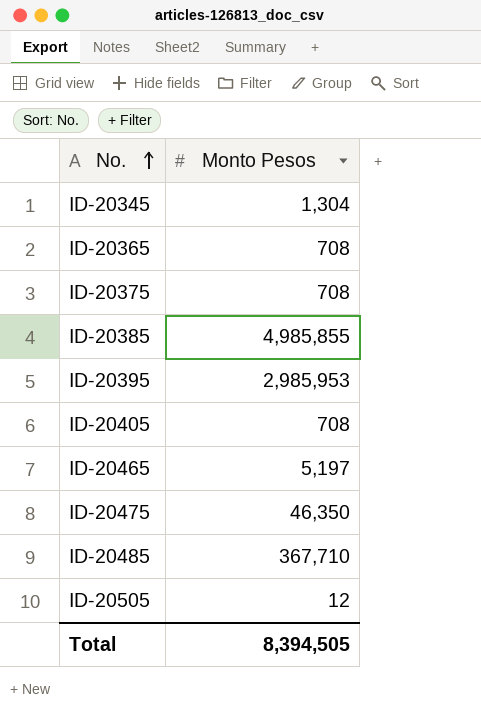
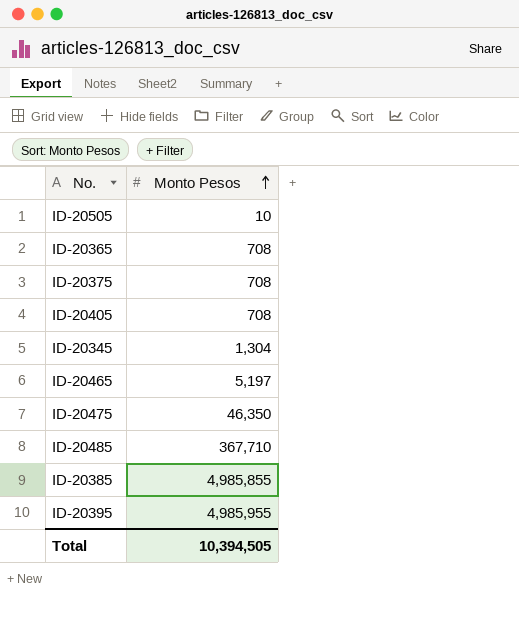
row order: No. ascending -> Monto Pesos ascending
ID-20505 | Monto Pesos: 12 -> 10
ID-20395 | Monto Pesos: 2,985,953 -> 4,985,955
Total | Monto Pesos: 8,394,505 -> 10,394,505

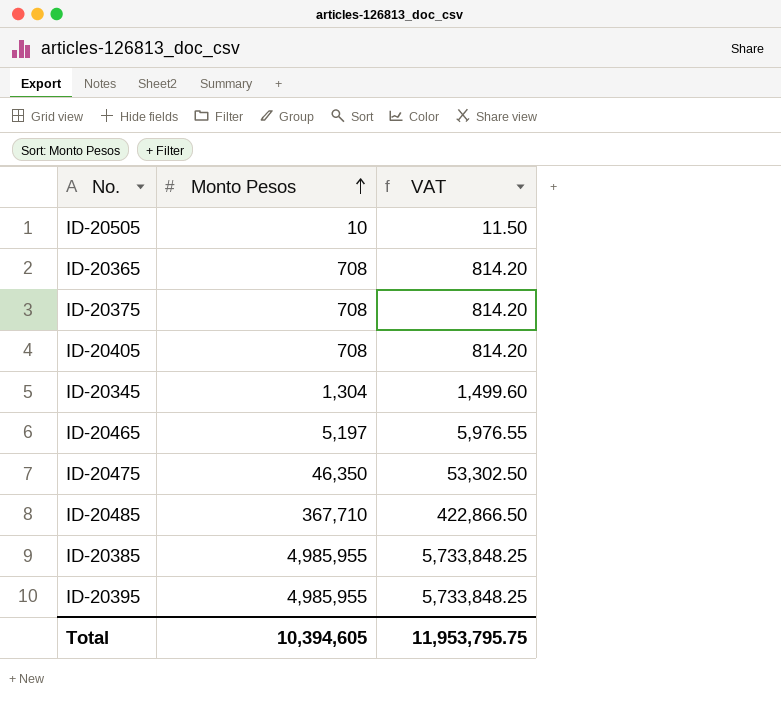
column VAT | formula: none -> [Monto Pesos] * 1.15
ID-20385 | Monto Pesos: 4,985,855 -> 4,985,955
Total | Monto Pesos: 10,394,505 -> 10,394,605

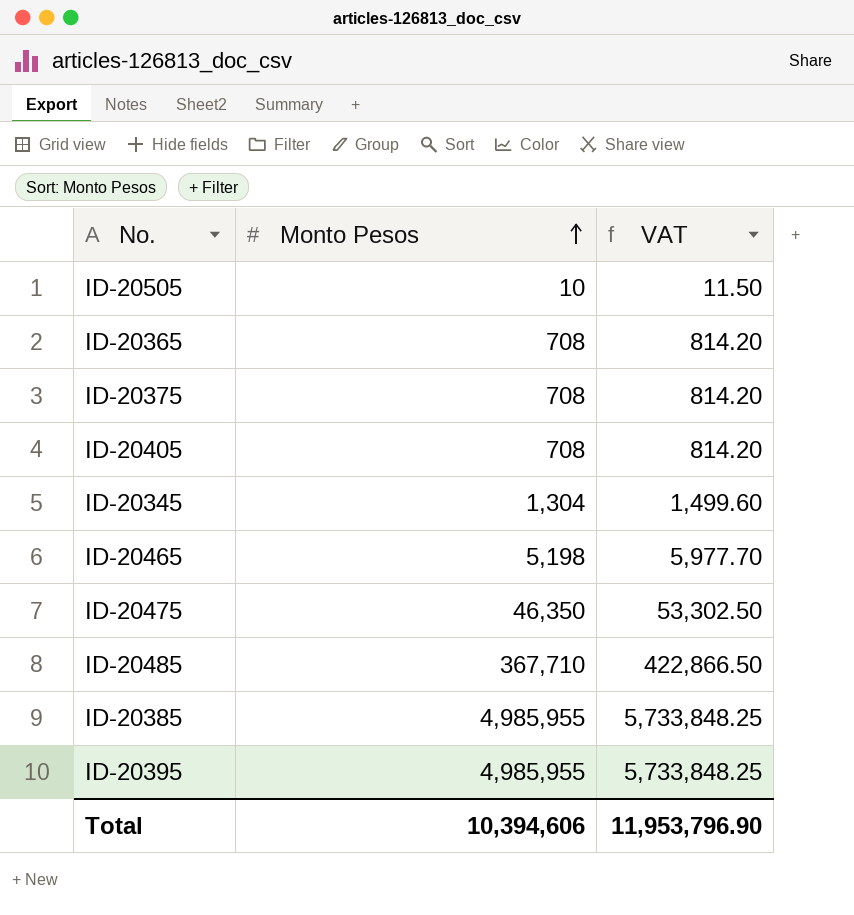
ID-20465 | Monto Pesos: 5,197 -> 5,198
ID-20465 | VAT: 5,976.55 -> 5,977.70
Total | Monto Pesos: 10,394,605 -> 10,394,606
Total | VAT: 11,953,795.75 -> 11,953,796.90

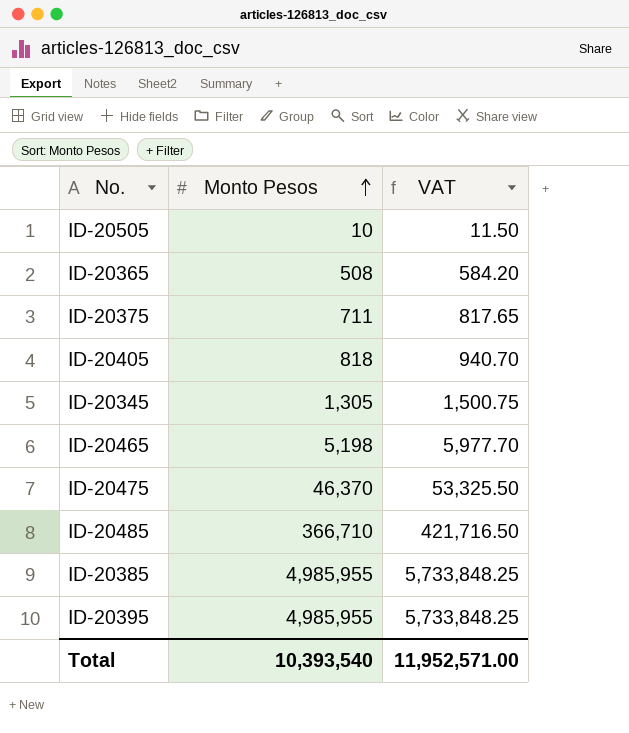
ID-20365 | Monto Pesos: 708 -> 508
ID-20365 | VAT: 814.20 -> 584.20
ID-20375 | Monto Pesos: 708 -> 711
ID-20375 | VAT: 814.20 -> 817.65
ID-20405 | Monto Pesos: 708 -> 818
ID-20405 | VAT: 814.20 -> 940.70
ID-20345 | Monto Pesos: 1,304 -> 1,305
ID-20345 | VAT: 1,499.60 -> 1,500.75
ID-20475 | Monto Pesos: 46,350 -> 46,370
ID-20475 | VAT: 53,302.50 -> 53,325.50
ID-20485 | Monto Pesos: 367,710 -> 366,710
ID-20485 | VAT: 422,866.50 -> 421,716.50
Total | Monto Pesos: 10,394,606 -> 10,393,540
Total | VAT: 11,953,796.90 -> 11,952,571.00

